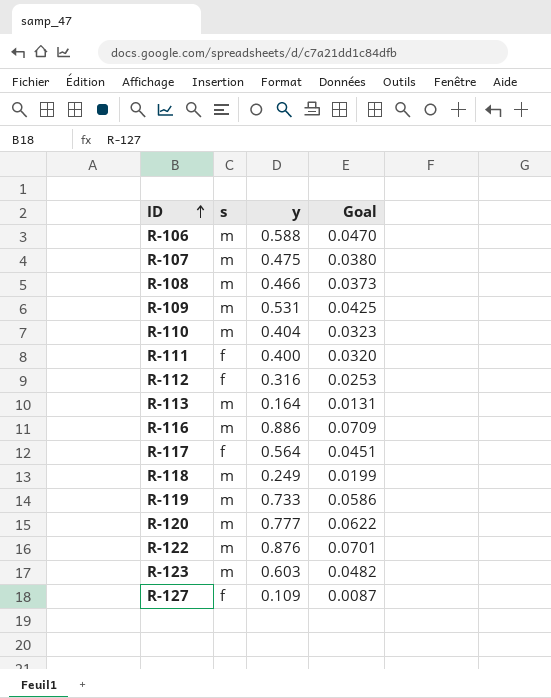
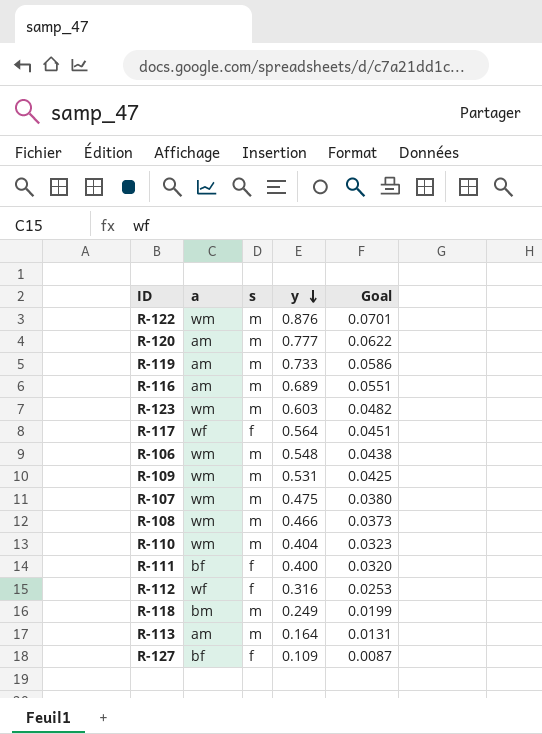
row order: ID ascending -> y descending
column a | position: none -> 2
R-116 | y: 0.886 -> 0.689
R-116 | Goal: 0.0709 -> 0.0551
R-106 | y: 0.588 -> 0.548
R-106 | Goal: 0.0470 -> 0.0438

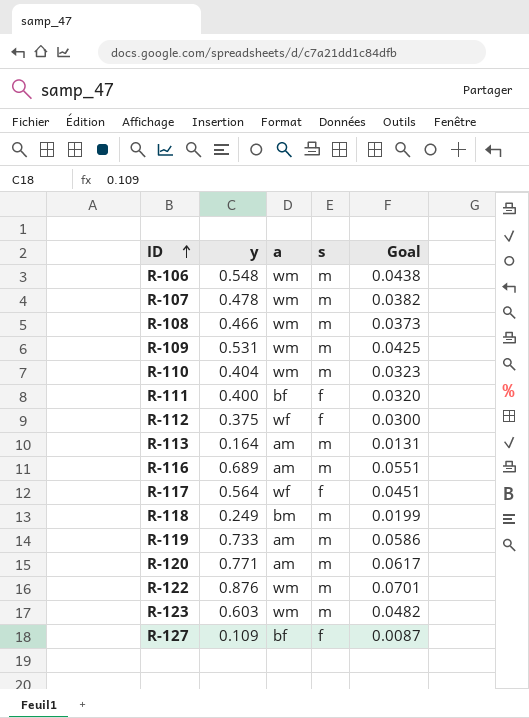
row order: y descending -> ID ascending
column y | position: 4 -> 2
R-107 | y: 0.475 -> 0.478
R-107 | Goal: 0.0380 -> 0.0382
R-112 | y: 0.316 -> 0.375
R-112 | Goal: 0.0253 -> 0.0300
R-120 | y: 0.777 -> 0.771
R-120 | Goal: 0.0622 -> 0.0617

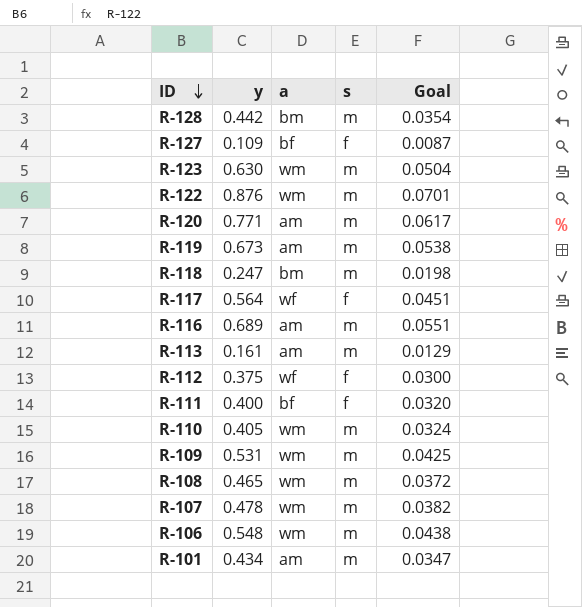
row order: ID ascending -> ID descending
row R-128: none -> 0.442 | bm | m | 0.0354
R-123 | y: 0.603 -> 0.630
R-123 | Goal: 0.0482 -> 0.0504
R-119 | y: 0.733 -> 0.673
R-119 | Goal: 0.0586 -> 0.0538
R-118 | y: 0.249 -> 0.247
R-118 | Goal: 0.0199 -> 0.0198
R-113 | y: 0.164 -> 0.161
R-113 | Goal: 0.0131 -> 0.0129
R-110 | y: 0.404 -> 0.405
R-110 | Goal: 0.0323 -> 0.0324
R-108 | y: 0.466 -> 0.465
R-108 | Goal: 0.0373 -> 0.0372
row R-101: none -> 0.434 | am | m | 0.0347

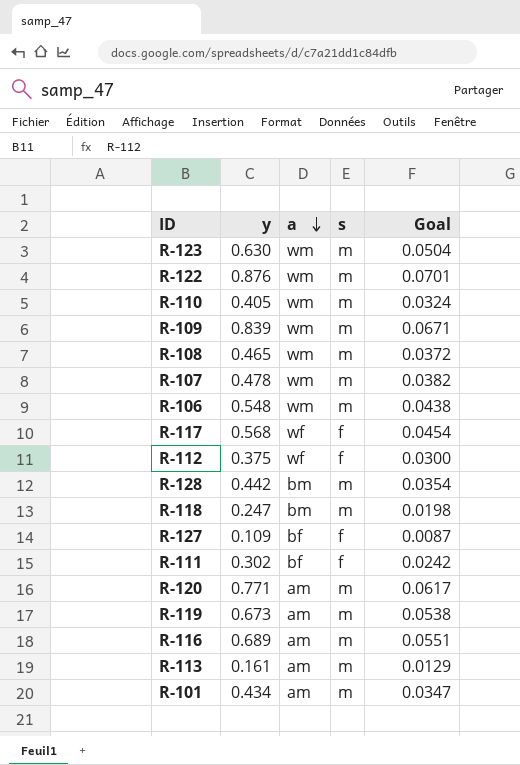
row order: ID descending -> a descending
R-109 | y: 0.531 -> 0.839
R-109 | Goal: 0.0425 -> 0.0671
R-117 | y: 0.564 -> 0.568
R-117 | Goal: 0.0451 -> 0.0454
R-111 | y: 0.400 -> 0.302
R-111 | Goal: 0.0320 -> 0.0242

